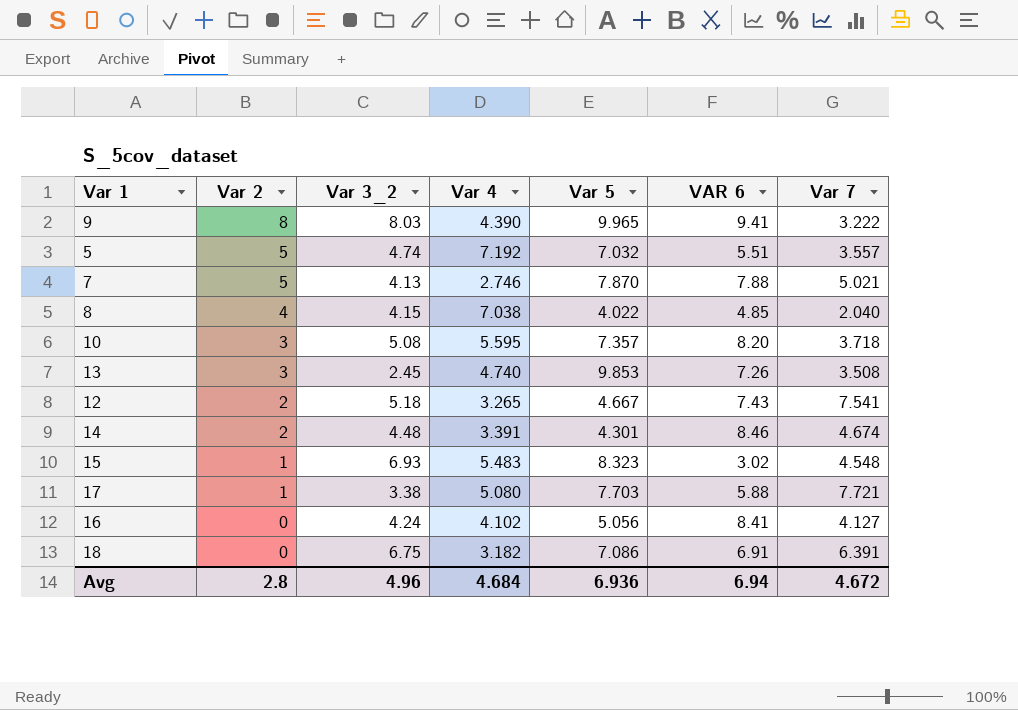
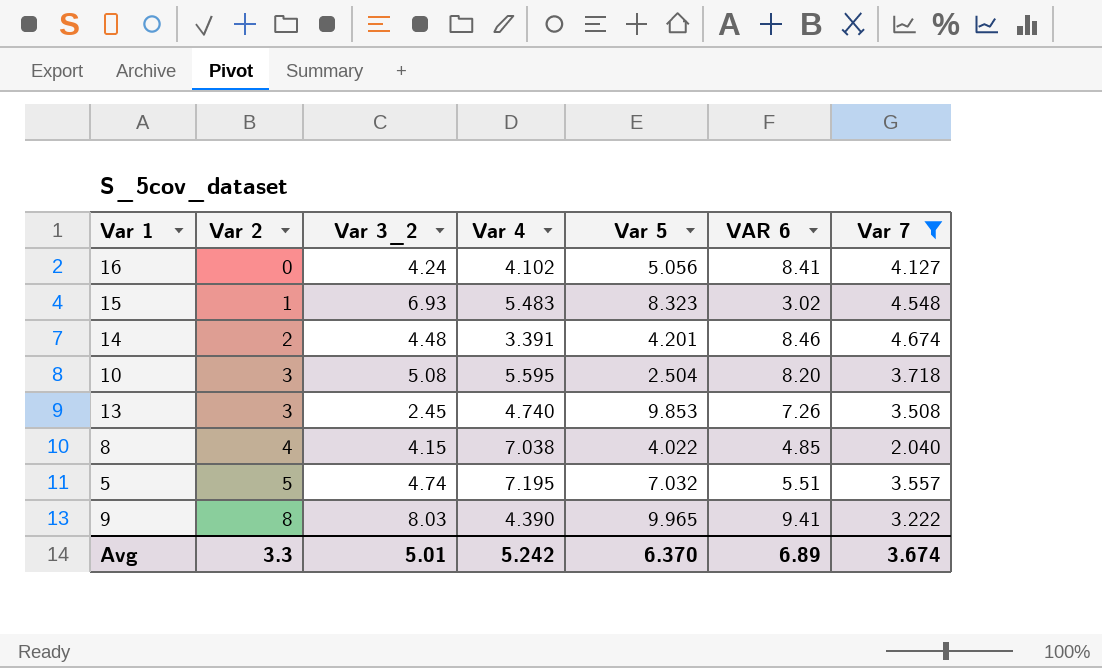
filter: none -> Var 7 <= 4.674
row order: Var 2 descending -> Var 2 ascending
14 | Var 5: 4.301 -> 4.201
10 | Var 5: 7.357 -> 2.504
5 | Var 4: 7.192 -> 7.195
Avg | Var 2: 2.8 -> 3.3
Avg | Var 3_2: 4.96 -> 5.01
Avg | Var 4: 4.684 -> 5.242
Avg | Var 5: 6.936 -> 6.370
Avg | VAR 6: 6.94 -> 6.89
Avg | Var 7: 4.672 -> 3.674

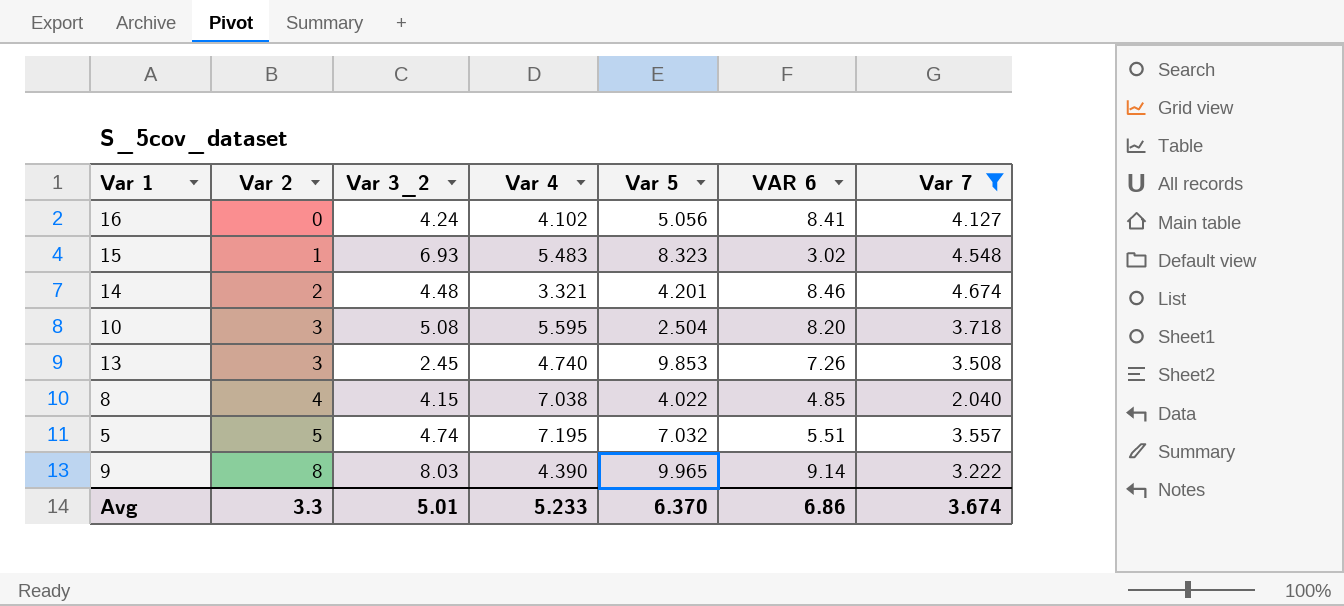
14 | Var 4: 3.391 -> 3.321
9 | VAR 6: 9.41 -> 9.14
Avg | Var 4: 5.242 -> 5.233
Avg | VAR 6: 6.89 -> 6.86

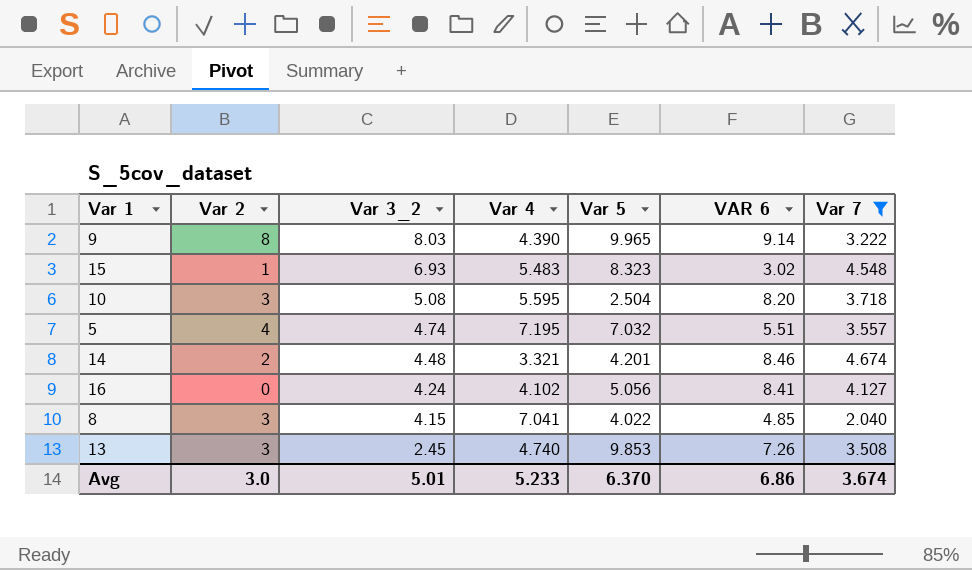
row order: Var 2 ascending -> Var 3_2 descending
5 | Var 2: 5 -> 4
8 | Var 2: 4 -> 3
8 | Var 4: 7.038 -> 7.041
Avg | Var 2: 3.3 -> 3.0

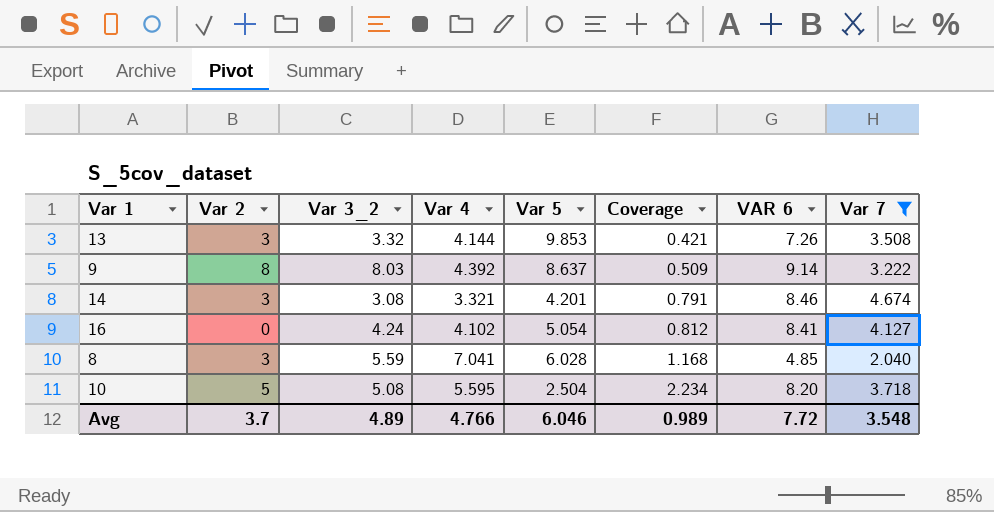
row order: Var 3_2 descending -> Coverage ascending
column Coverage | formula: none -> [Var 4] / [Var 5]
row 15: 1 | 6.93 | 5.483 | 8.323 | 3.02 | 4.548 -> none
row 5: 4 | 4.74 | 7.195 | 7.032 | 5.51 | 3.557 -> none
13 | Var 3_2: 2.45 -> 3.32
13 | Var 4: 4.740 -> 4.144
9 | Var 4: 4.390 -> 4.392
9 | Var 5: 9.965 -> 8.637
14 | Var 2: 2 -> 3
14 | Var 3_2: 4.48 -> 3.08
16 | Var 5: 5.056 -> 5.054
8 | Var 3_2: 4.15 -> 5.59
8 | Var 5: 4.022 -> 6.028
10 | Var 2: 3 -> 5
Avg | Var 2: 3.0 -> 3.7
Avg | Var 3_2: 5.01 -> 4.89
Avg | Var 4: 5.233 -> 4.766
Avg | Var 5: 6.370 -> 6.046
Avg | VAR 6: 6.86 -> 7.72
Avg | Var 7: 3.674 -> 3.548

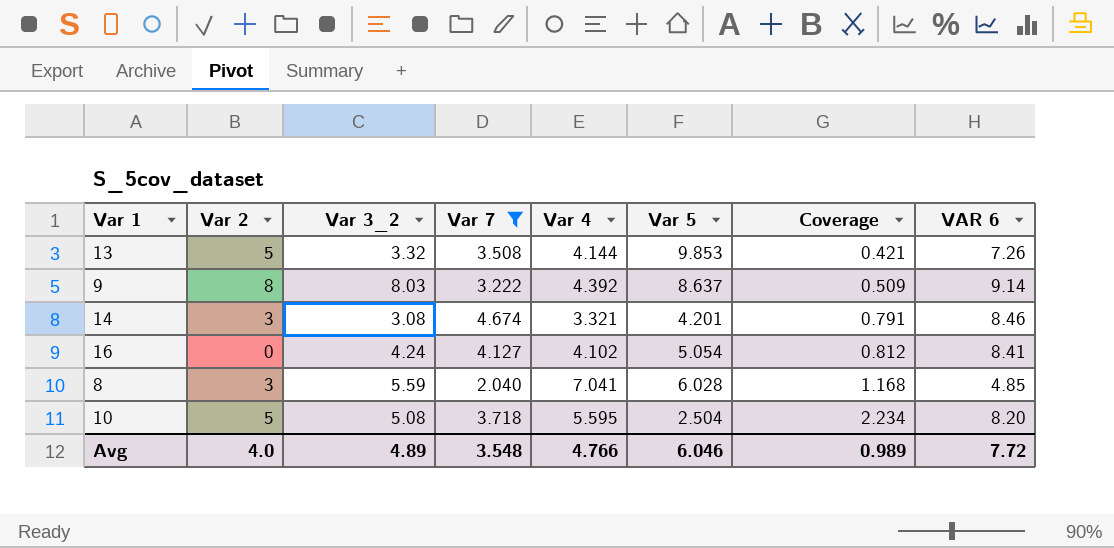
column Var 7 | position: 8 -> 4
13 | Var 2: 3 -> 5
Avg | Var 2: 3.7 -> 4.0

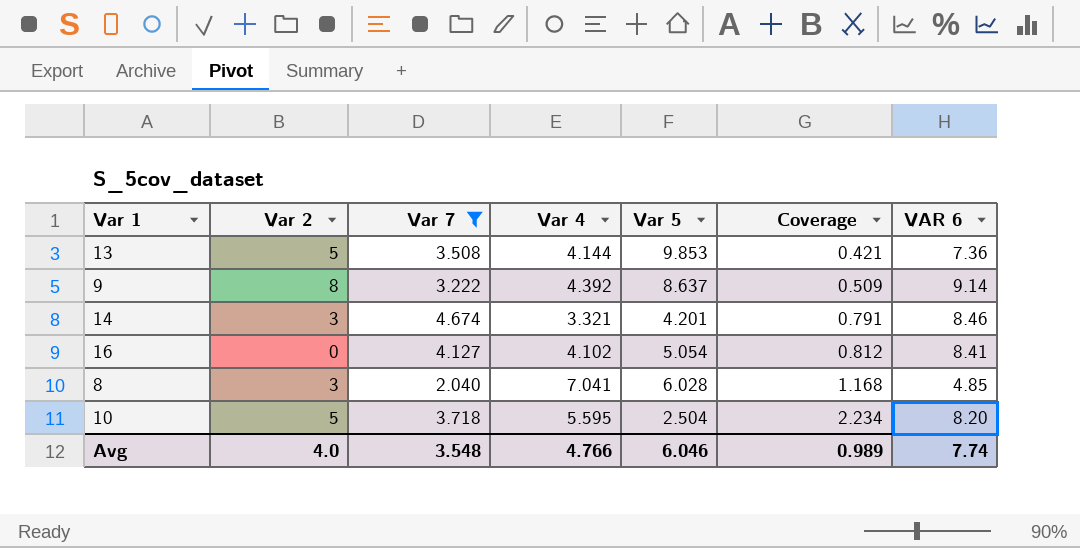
column Var 3_2 | position: 3 -> none
13 | VAR 6: 7.26 -> 7.36
Avg | VAR 6: 7.72 -> 7.74

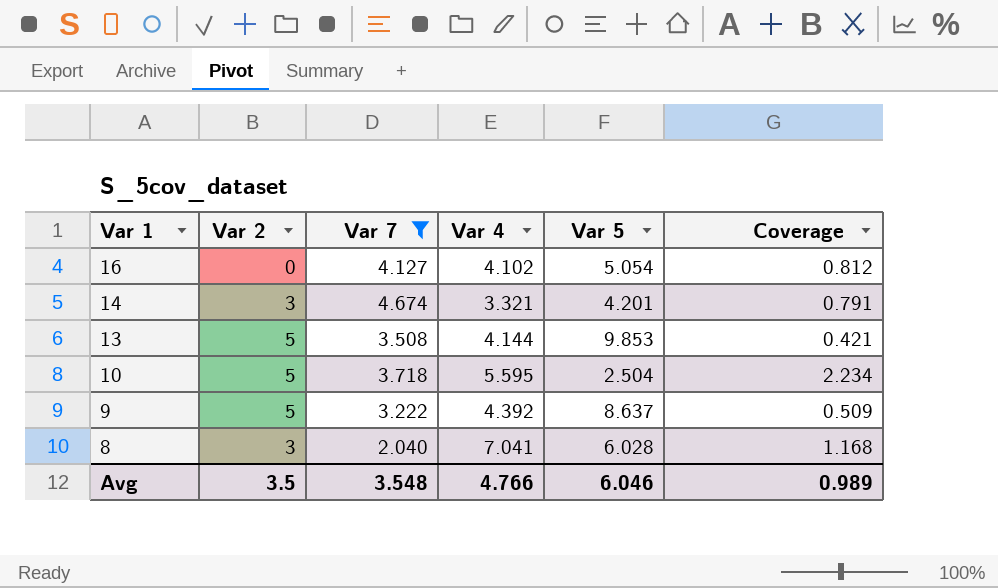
row order: Coverage ascending -> Var 1 descending
column VAR 6 | position: 7 -> none
9 | Var 2: 8 -> 5
Avg | Var 2: 4.0 -> 3.5

